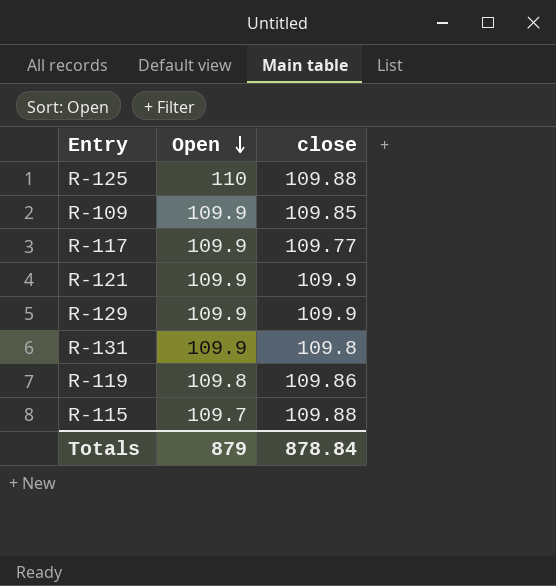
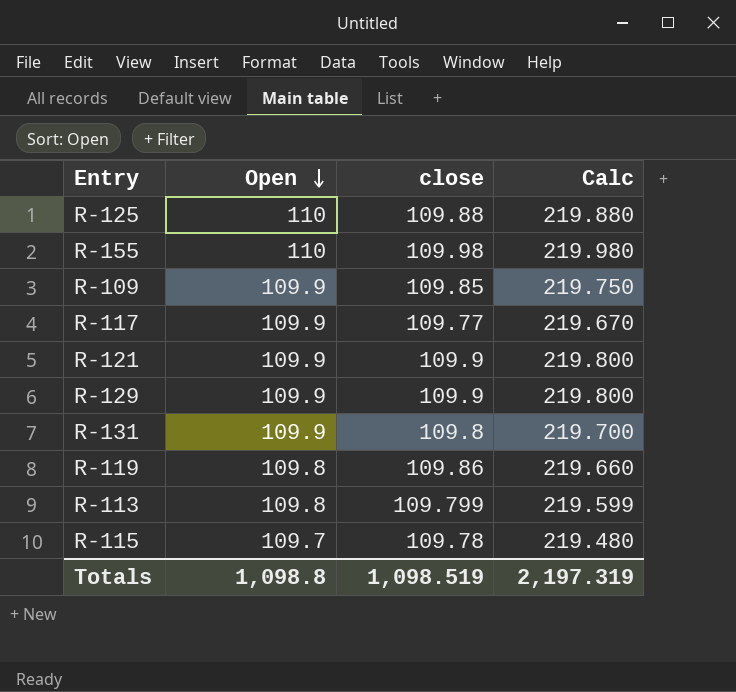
column Calc | formula: none -> [Open] + [close]
row R-155: none -> 110 | 109.98 | 219.980
row R-113: none -> 109.8 | 109.799 | 219.599
R-115 | close: 109.88 -> 109.78
Totals | Open: 879 -> 1,098.8
Totals | close: 878.84 -> 1,098.519

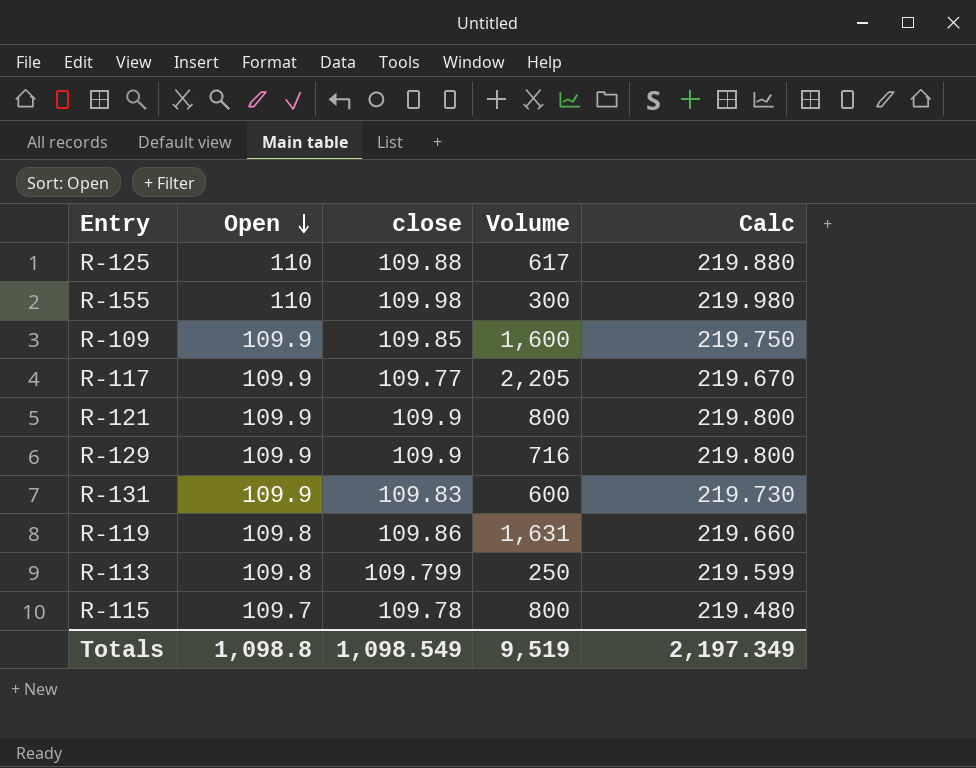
column Volume | position: none -> 4
R-131 | close: 109.8 -> 109.83
R-131 | Calc: 219.700 -> 219.730
Totals | close: 1,098.519 -> 1,098.549
Totals | Calc: 2,197.319 -> 2,197.349

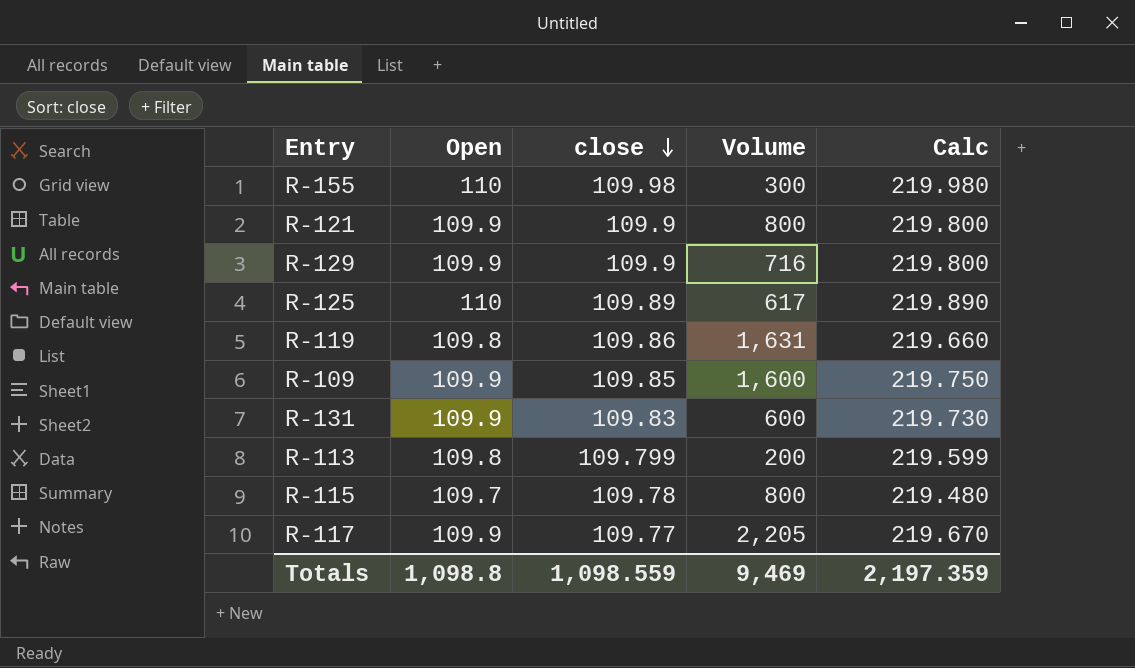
row order: Open descending -> close descending
R-125 | close: 109.88 -> 109.89
R-125 | Calc: 219.880 -> 219.890
R-113 | Volume: 250 -> 200
Totals | close: 1,098.549 -> 1,098.559
Totals | Volume: 9,519 -> 9,469
Totals | Calc: 2,197.349 -> 2,197.359

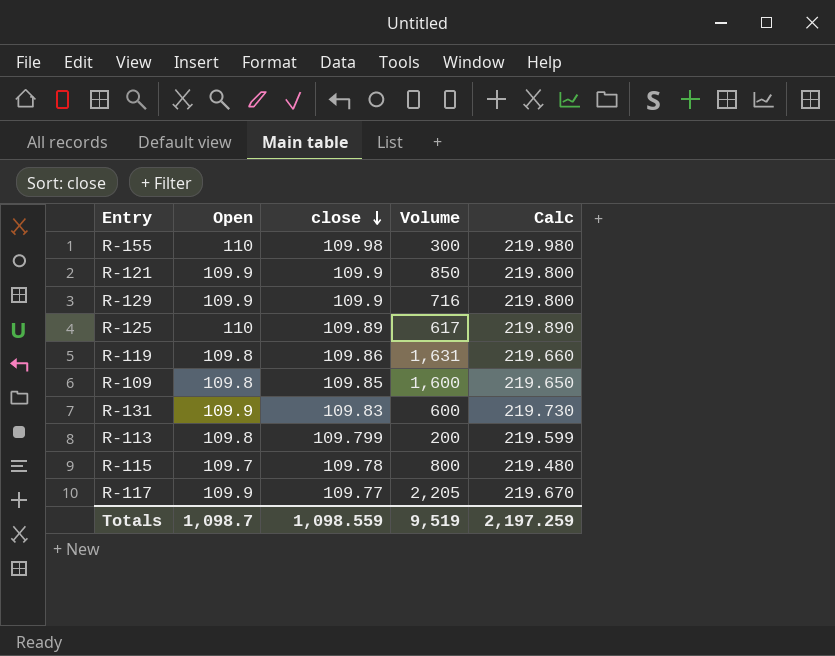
R-121 | Volume: 800 -> 850
R-109 | Open: 109.9 -> 109.8
R-109 | Calc: 219.750 -> 219.650
Totals | Open: 1,098.8 -> 1,098.7
Totals | Volume: 9,469 -> 9,519
Totals | Calc: 2,197.359 -> 2,197.259

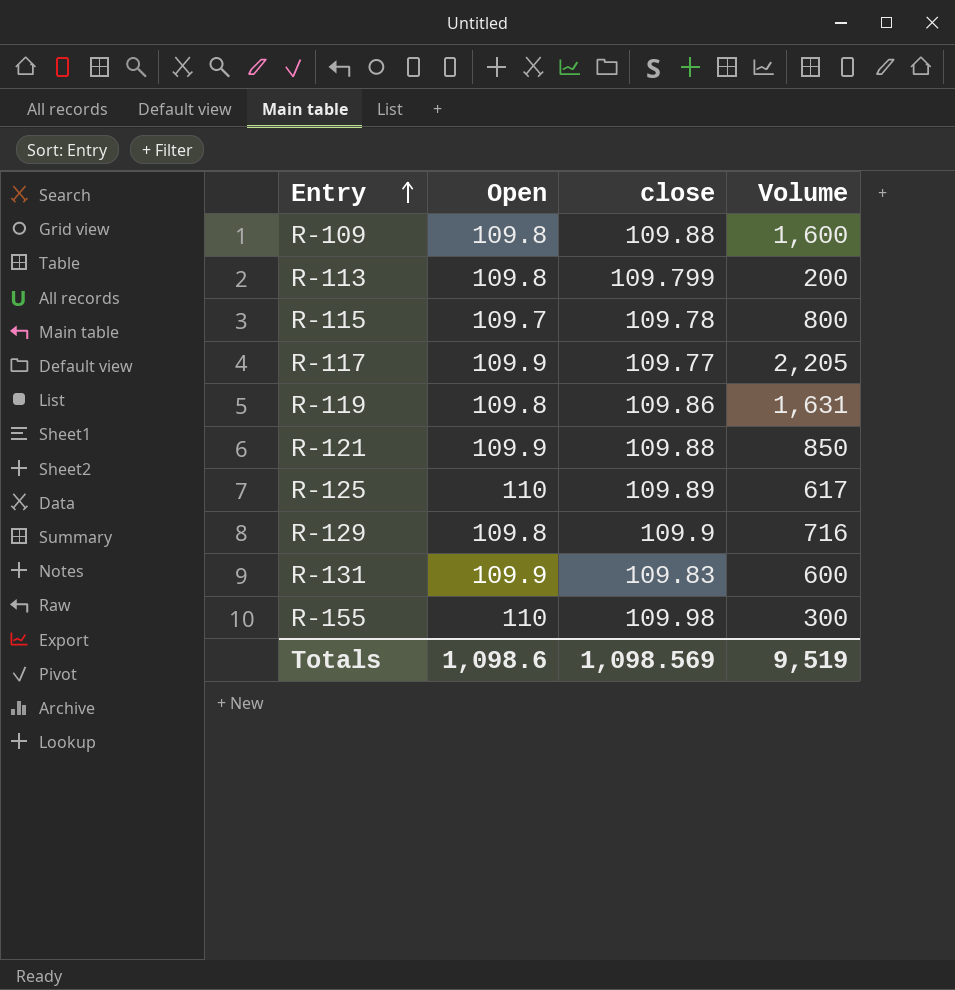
row order: close descending -> Entry ascending
column Calc | formula: [Open] + [close] -> none
R-109 | close: 109.85 -> 109.88
R-121 | close: 109.9 -> 109.88
R-129 | Open: 109.9 -> 109.8
Totals | Open: 1,098.7 -> 1,098.6
Totals | close: 1,098.559 -> 1,098.569

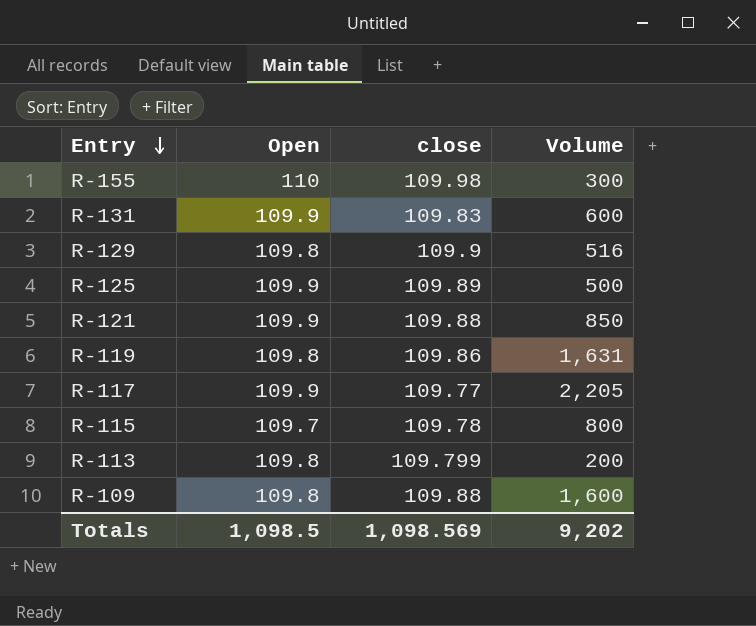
row order: Entry ascending -> Entry descending
R-129 | Volume: 716 -> 516
R-125 | Open: 110 -> 109.9
R-125 | Volume: 617 -> 500
Totals | Open: 1,098.6 -> 1,098.5
Totals | Volume: 9,519 -> 9,202

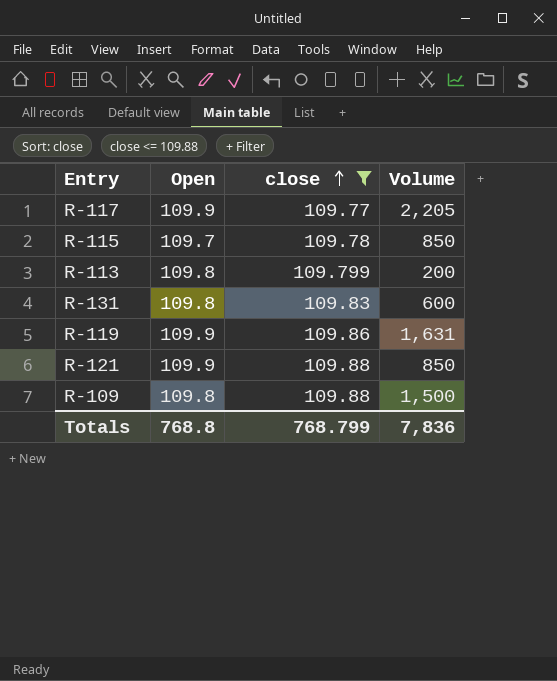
filter: none -> close <= 109.88
row order: Entry descending -> close ascending
R-115 | Volume: 800 -> 850
R-131 | Open: 109.9 -> 109.8
R-119 | Open: 109.8 -> 109.9
R-109 | Volume: 1,600 -> 1,500
Totals | Open: 1,098.5 -> 768.8
Totals | close: 1,098.569 -> 768.799
Totals | Volume: 9,202 -> 7,836

